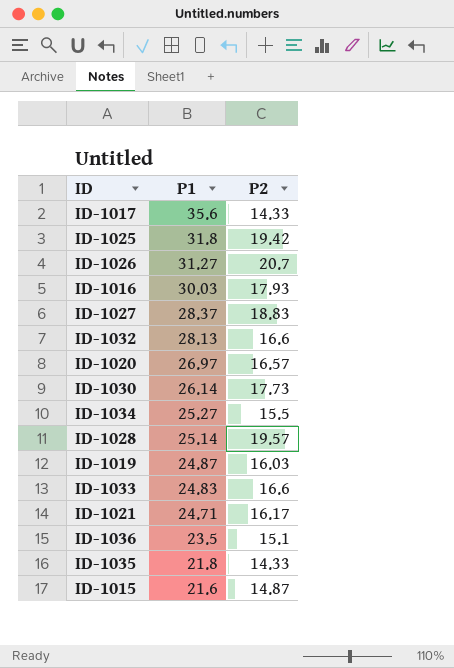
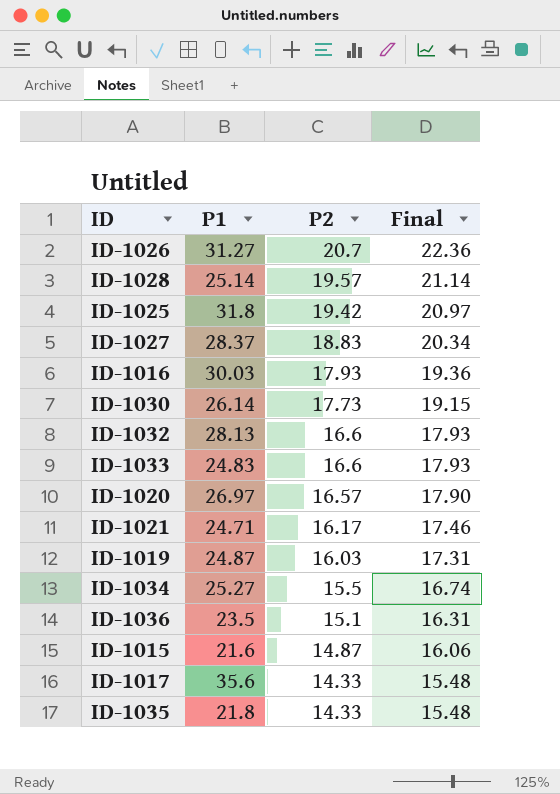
row order: P1 descending -> P2 descending
column Final | formula: none -> [P2] * 1.08

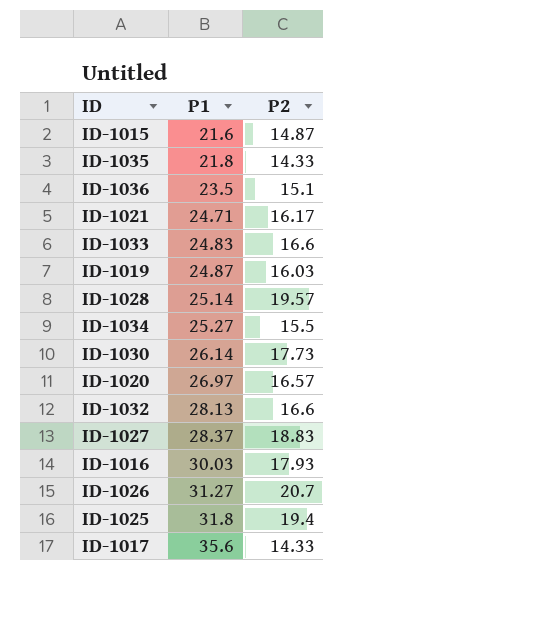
row order: P2 descending -> P1 ascending
column Final | formula: [P2] * 1.08 -> none
ID-1025 | P2: 19.42 -> 19.4

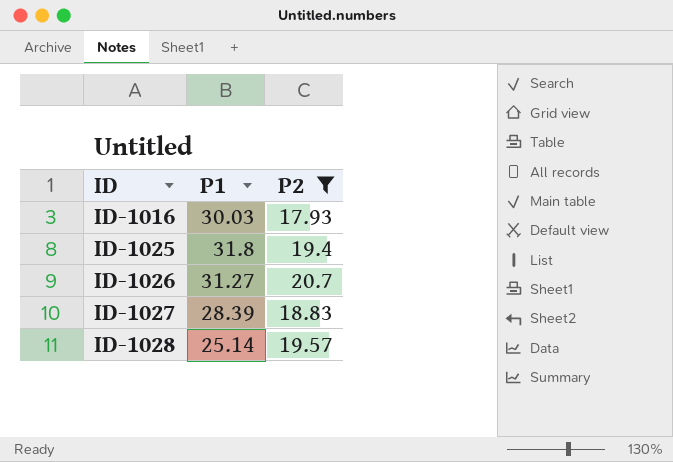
filter: none -> P2 >= 17.93
row order: P1 ascending -> ID ascending
ID-1027 | P1: 28.37 -> 28.39

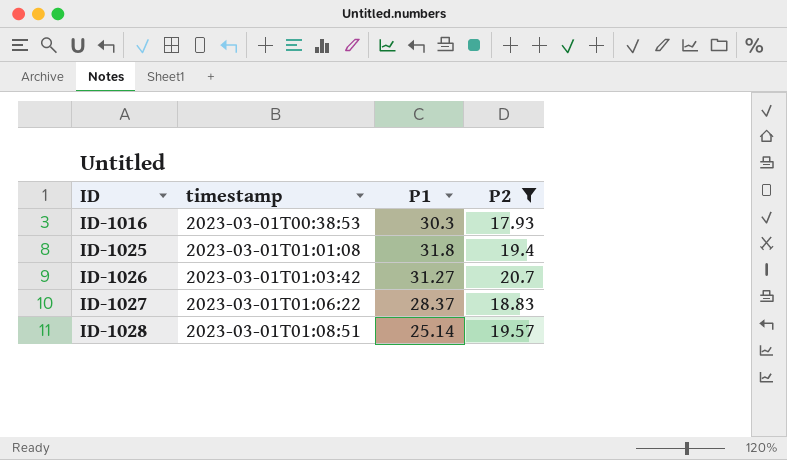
column timestamp | position: none -> 2
ID-1016 | P1: 30.03 -> 30.3
ID-1027 | P1: 28.39 -> 28.37

